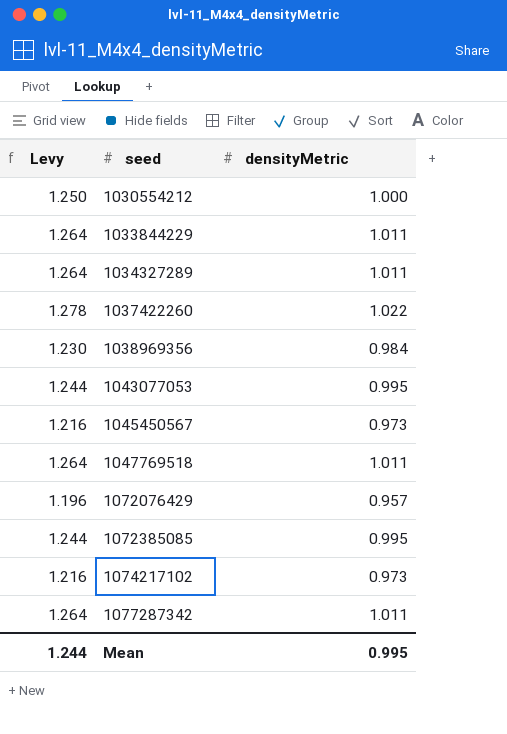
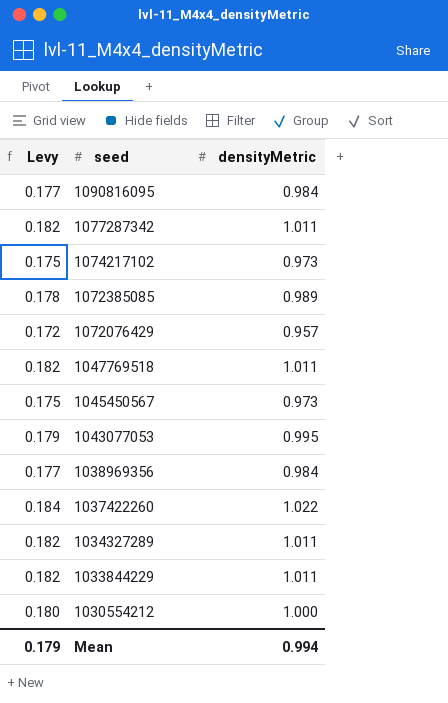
row order: seed ascending -> seed descending
column Levy | formula: [densityMetric] * 1.25 -> [densityMetric] * 0.18
row 1090816095: none -> 0.177 | 0.984
1072385085 | densityMetric: 0.995 -> 0.989
Mean | Levy: 1.244 -> 0.179
Mean | densityMetric: 0.995 -> 0.994

